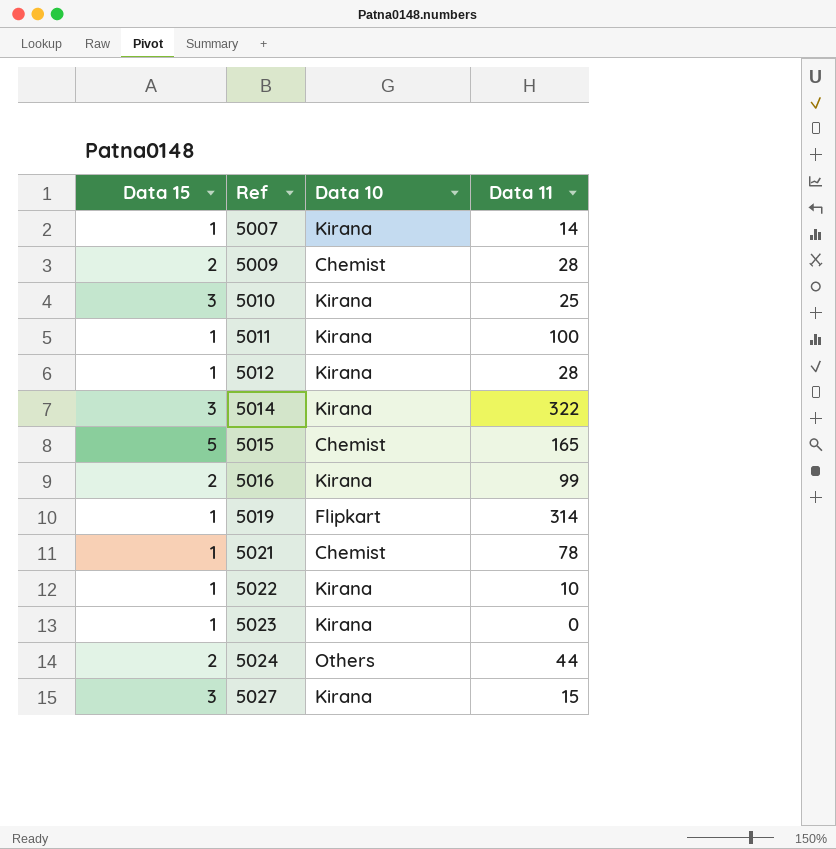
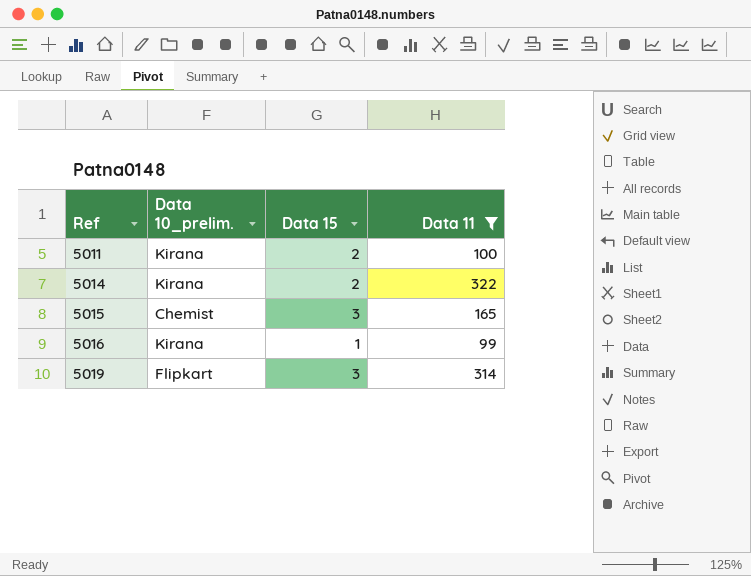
filter: none -> Data 11 >= 99
column name: Data 10 -> Data 10_prelim.
column Data 15 | position: 1 -> 3
5011 | Data 15: 1 -> 2
5014 | Data 15: 3 -> 2
5015 | Data 15: 5 -> 3
5016 | Data 15: 2 -> 1
5019 | Data 15: 1 -> 3

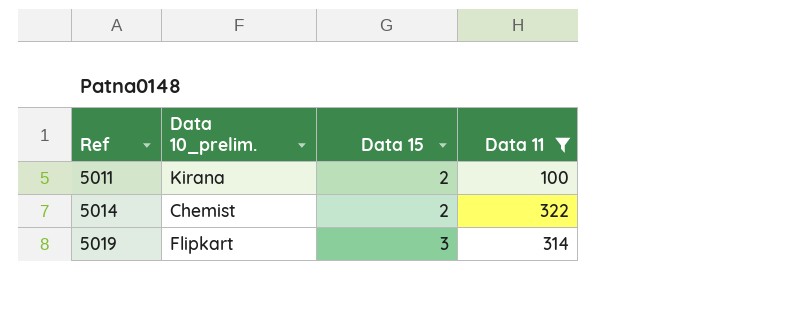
row 5015: Chemist | 3 | 165 -> none
row 5016: Kirana | 1 | 99 -> none
5014 | Data 10_prelim.: Kirana -> Chemist

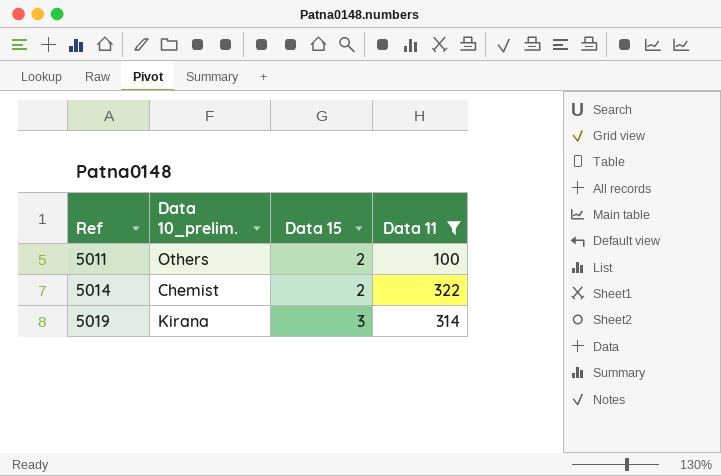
5011 | Data 10_prelim.: Kirana -> Others
5019 | Data 10_prelim.: Flipkart -> Kirana

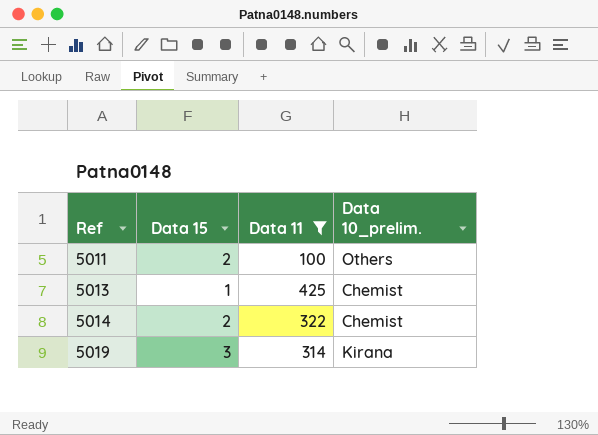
column Data 10_prelim. | position: 2 -> 4
row 5013: none -> 1 | 425 | Chemist

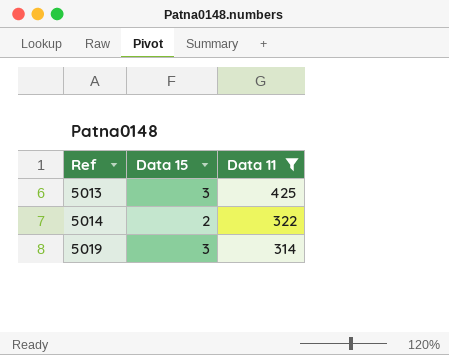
column Data 10_prelim. | position: 4 -> none
row 5011: 2 | 100 | Others -> none
5013 | Data 15: 1 -> 3

